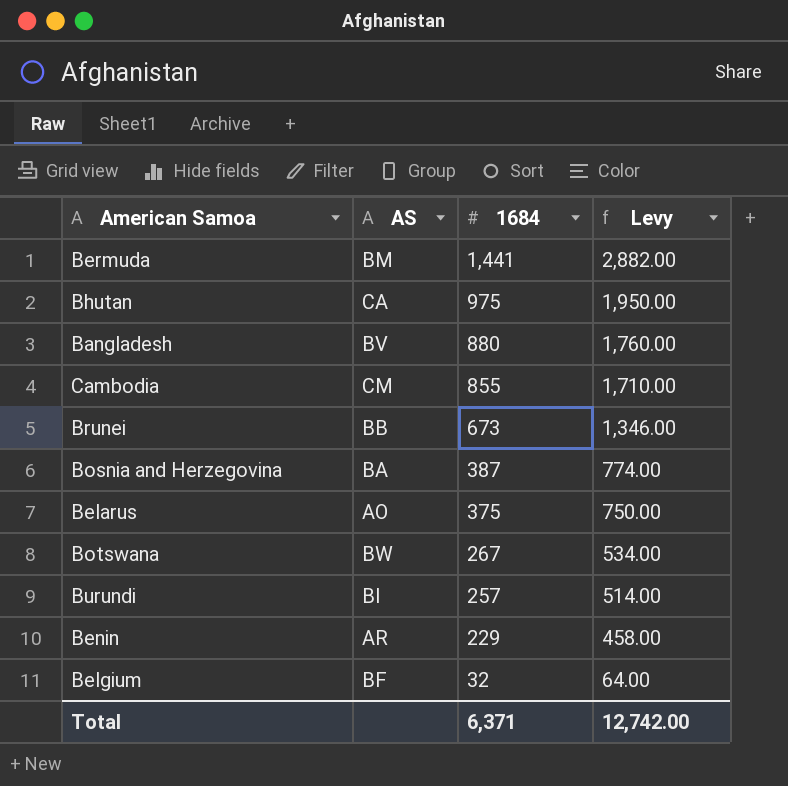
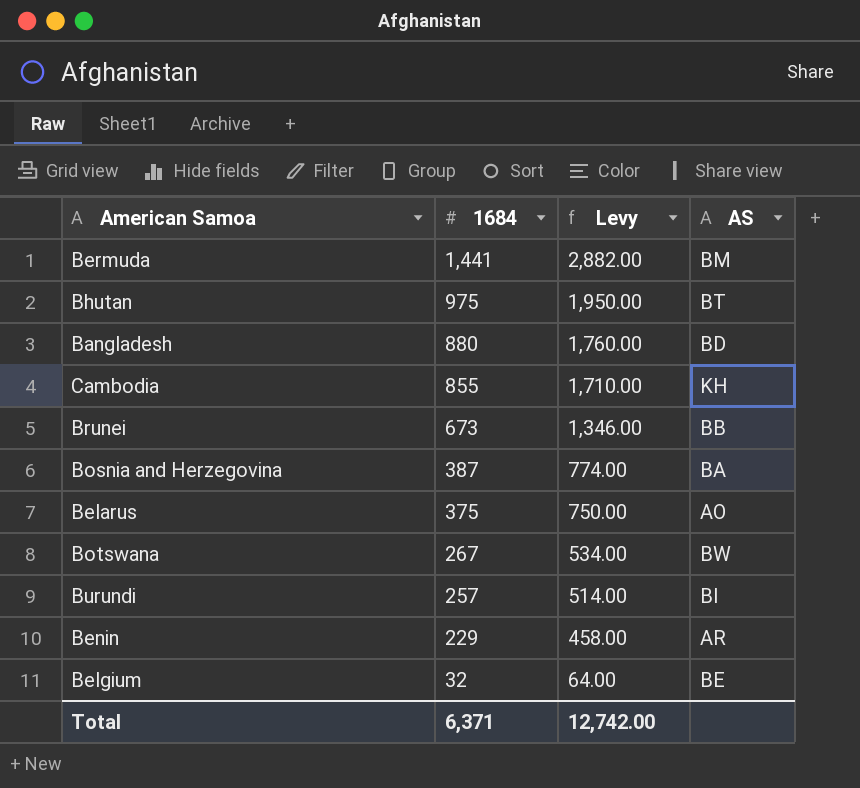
column AS | position: 2 -> 4
Bhutan | AS: CA -> BT
Bangladesh | AS: BV -> BD
Cambodia | AS: CM -> KH
Belgium | AS: BF -> BE

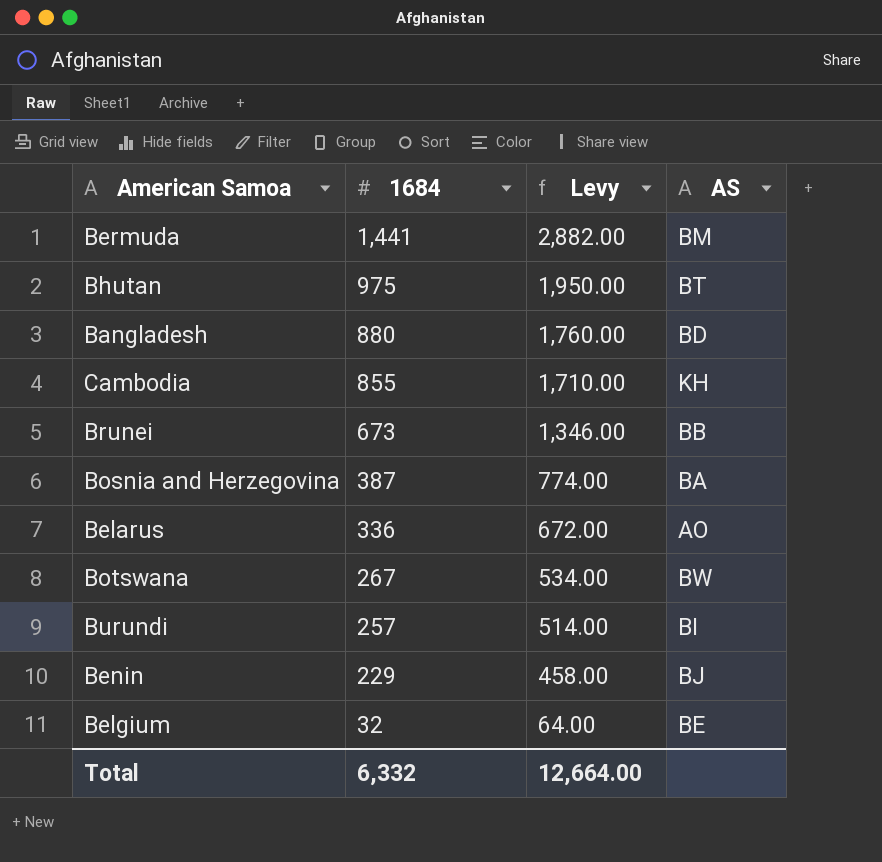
Belarus | 1684: 375 -> 336
Belarus | Levy: 750.00 -> 672.00
Benin | AS: AR -> BJ
Total | 1684: 6,371 -> 6,332
Total | Levy: 12,742.00 -> 12,664.00

